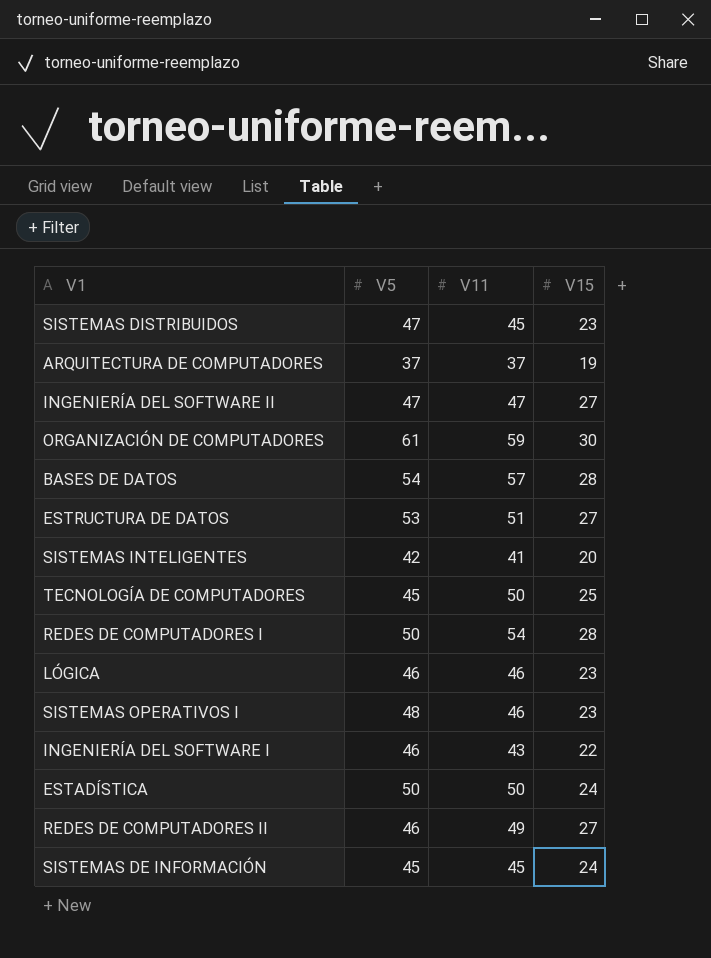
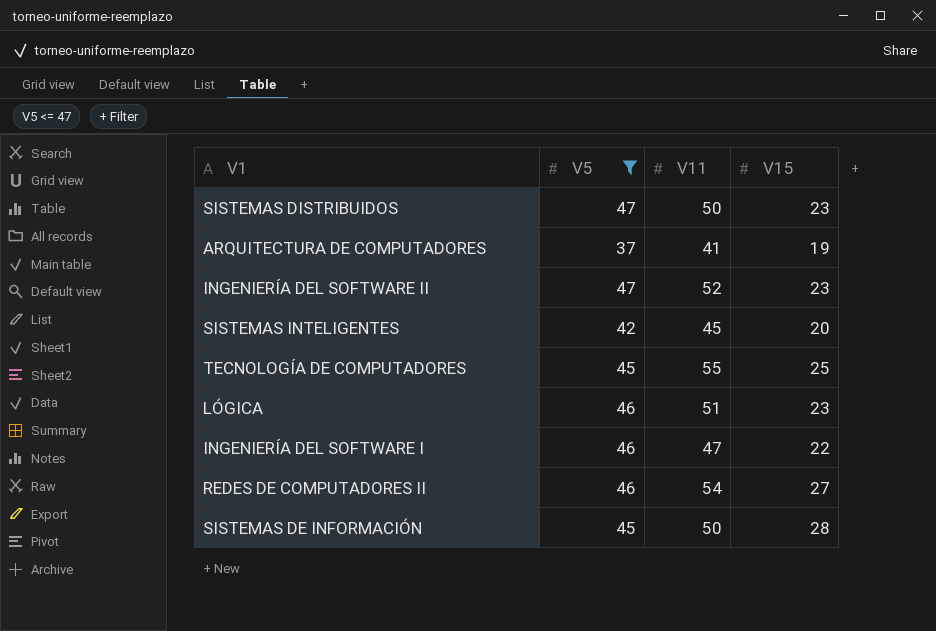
filter: none -> V5 <= 47
SISTEMAS DISTRIBUIDOS | V11: 45 -> 50
ARQUITECTURA DE COMPUTADORES | V11: 37 -> 41
INGENIERÍA DEL SOFTWARE II | V11: 47 -> 52
INGENIERÍA DEL SOFTWARE II | V15: 27 -> 23
SISTEMAS INTELIGENTES | V11: 41 -> 45
TECNOLOGÍA DE COMPUTADORES | V11: 50 -> 55
LÓGICA | V11: 46 -> 51
INGENIERÍA DEL SOFTWARE I | V11: 43 -> 47
REDES DE COMPUTADORES II | V11: 49 -> 54
SISTEMAS DE INFORMACIÓN | V11: 45 -> 50
SISTEMAS DE INFORMACIÓN | V15: 24 -> 28

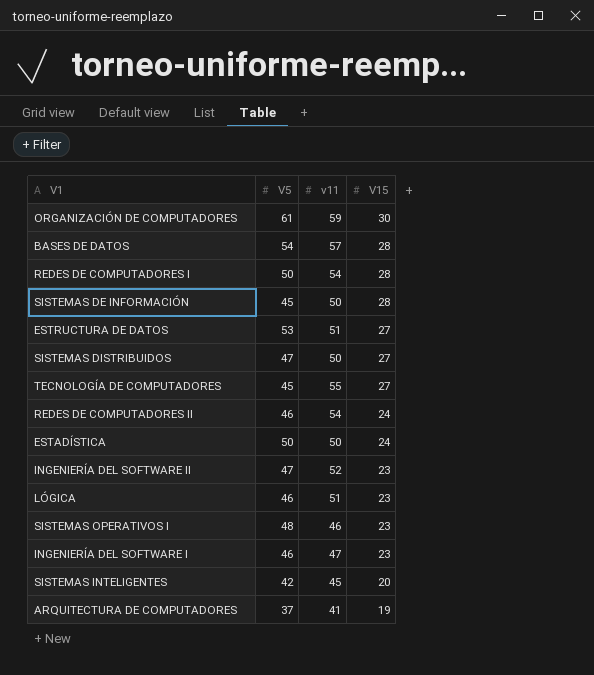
filter: V5 <= 47 -> none
row order: none -> V15 descending
column name: V11 -> v11
SISTEMAS DISTRIBUIDOS | V15: 23 -> 27
TECNOLOGÍA DE COMPUTADORES | V15: 25 -> 27
REDES DE COMPUTADORES II | V15: 27 -> 24
INGENIERÍA DEL SOFTWARE I | V15: 22 -> 23

